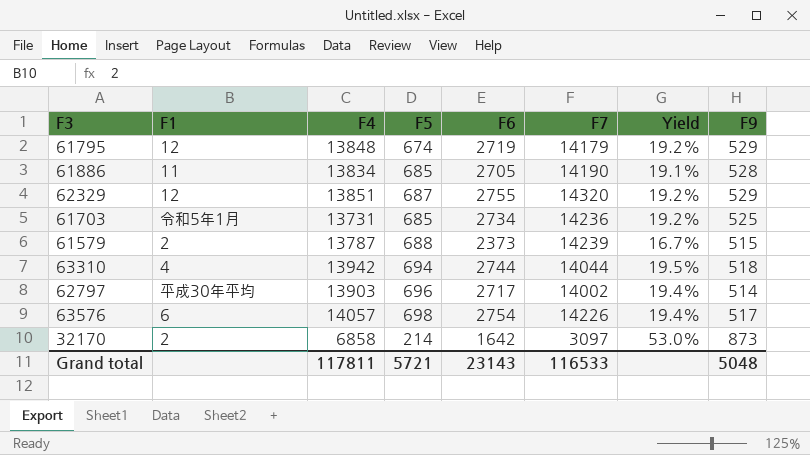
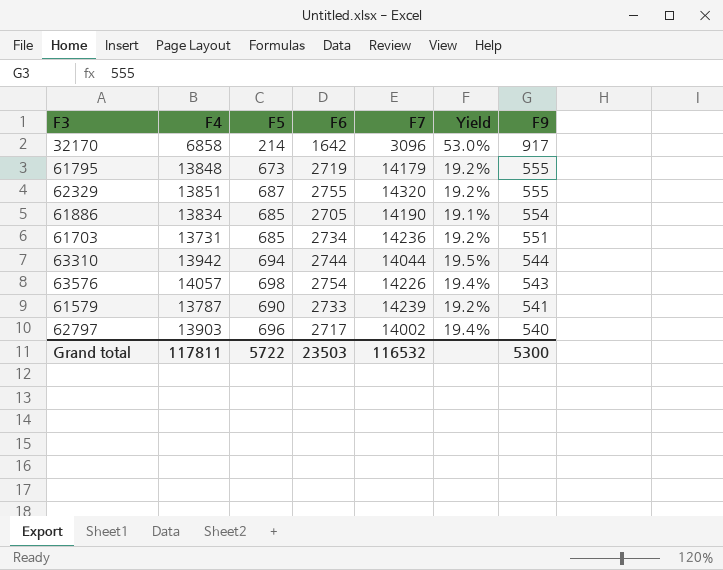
row order: none -> F9 descending
column F1 | position: 2 -> none
32170 | F7: 3097 -> 3096
32170 | F9: 873 -> 917
61795 | F5: 674 -> 673
61795 | F9: 529 -> 555
62329 | F9: 529 -> 555
61886 | F9: 528 -> 554
61703 | F9: 525 -> 551
63310 | F9: 518 -> 544
63576 | F9: 517 -> 543
61579 | F5: 688 -> 690
61579 | F6: 2373 -> 2733
61579 | Yield: 16.7% -> 19.2%
61579 | F9: 515 -> 541
62797 | F9: 514 -> 540
Grand total | F5: 5721 -> 5722
Grand total | F6: 23143 -> 23503
Grand total | F7: 116533 -> 116532
Grand total | F9: 5048 -> 5300

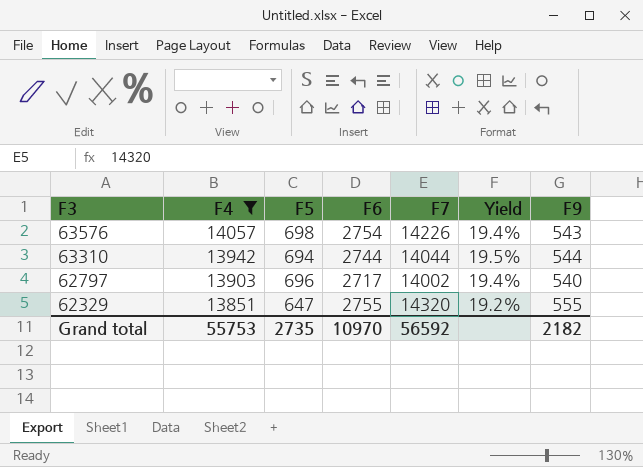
filter: none -> F4 >= 13851
row order: F9 descending -> F3 descending
62329 | F5: 687 -> 647
Grand total | F4: 117811 -> 55753
Grand total | F5: 5722 -> 2735
Grand total | F6: 23503 -> 10970
Grand total | F7: 116532 -> 56592
Grand total | F9: 5300 -> 2182

